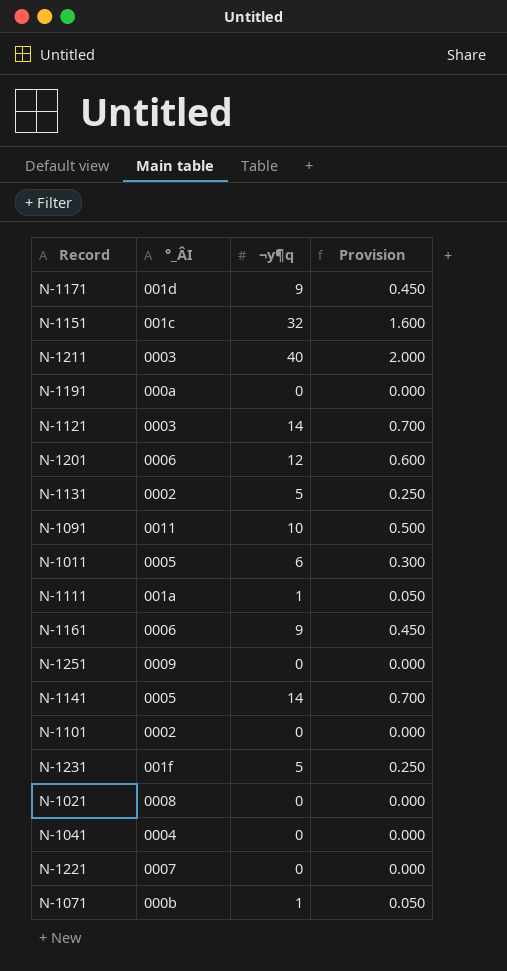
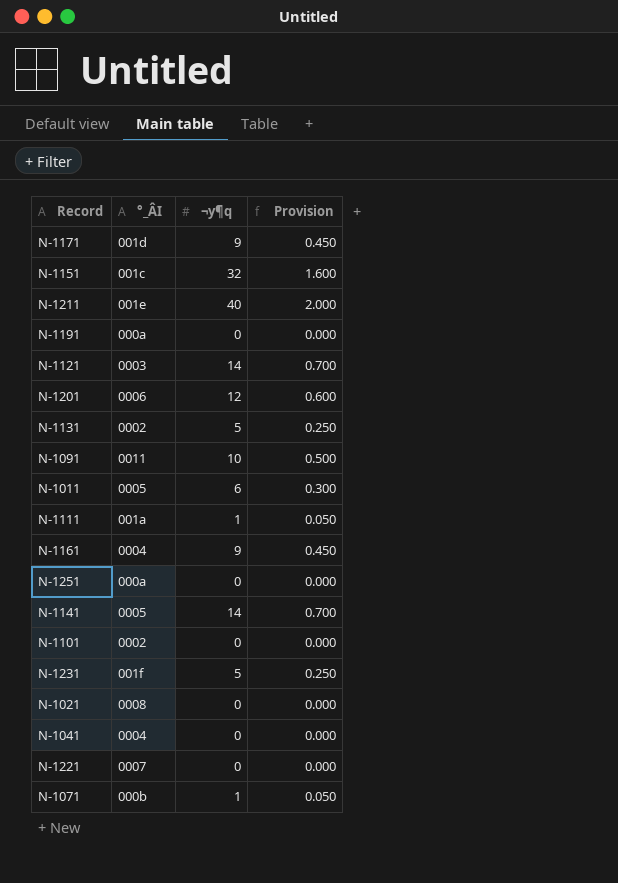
N-1211 | °_ÂI: 0003 -> 001e
N-1161 | °_ÂI: 0006 -> 0004
N-1251 | °_ÂI: 0009 -> 000a

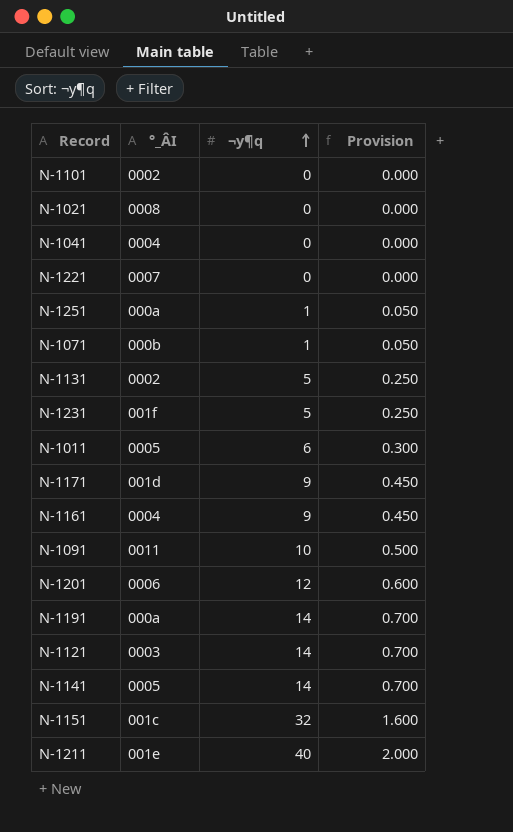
row order: none -> ¬y¶q ascending
row N-1111: 001a | 1 | 0.050 -> none
N-1251 | ¬y¶q: 0 -> 1
N-1251 | Provision: 0.000 -> 0.050
N-1191 | ¬y¶q: 0 -> 14
N-1191 | Provision: 0.000 -> 0.700

